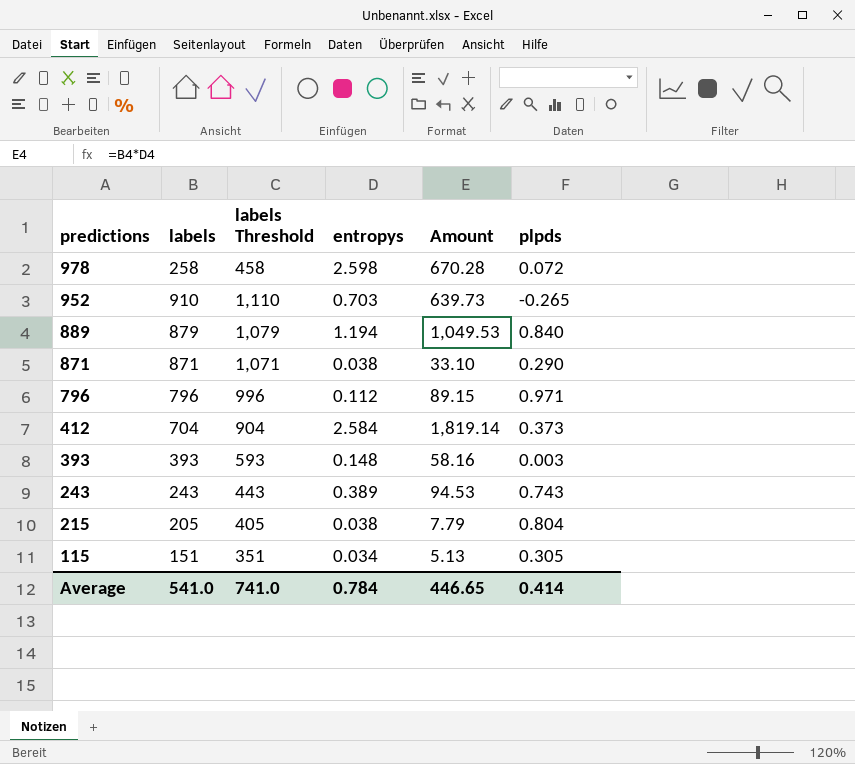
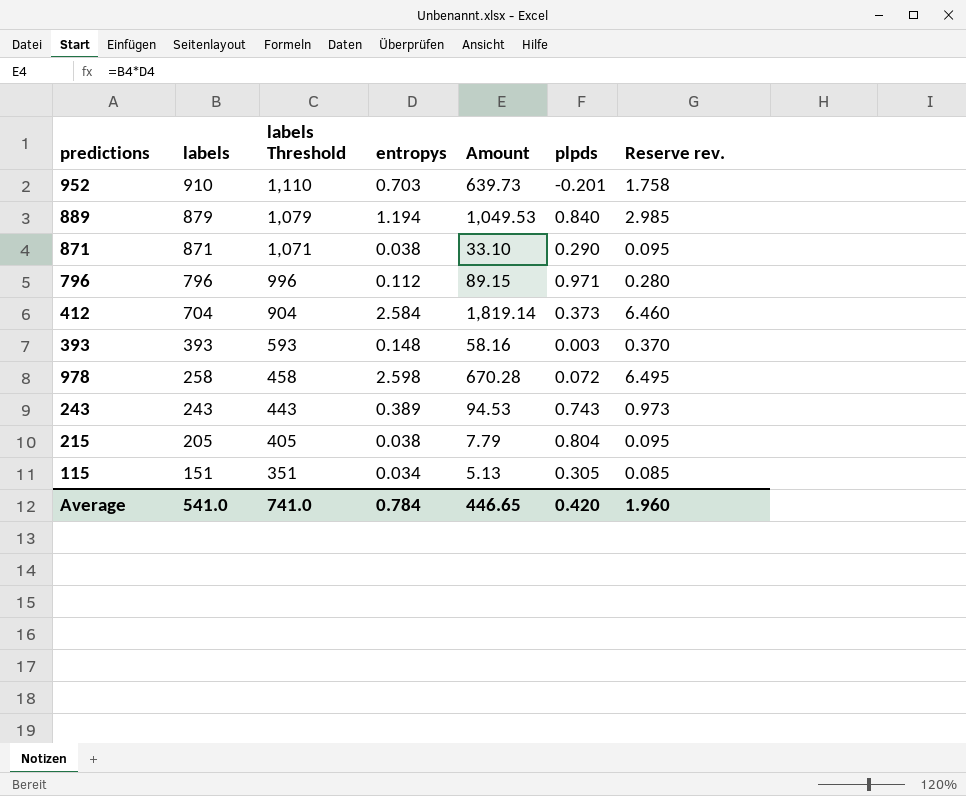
row order: predictions descending -> labels descending
column Reserve rev. | formula: none -> [entropys] * 2.5
952 | plpds: -0.265 -> -0.201
Average | plpds: 0.414 -> 0.420

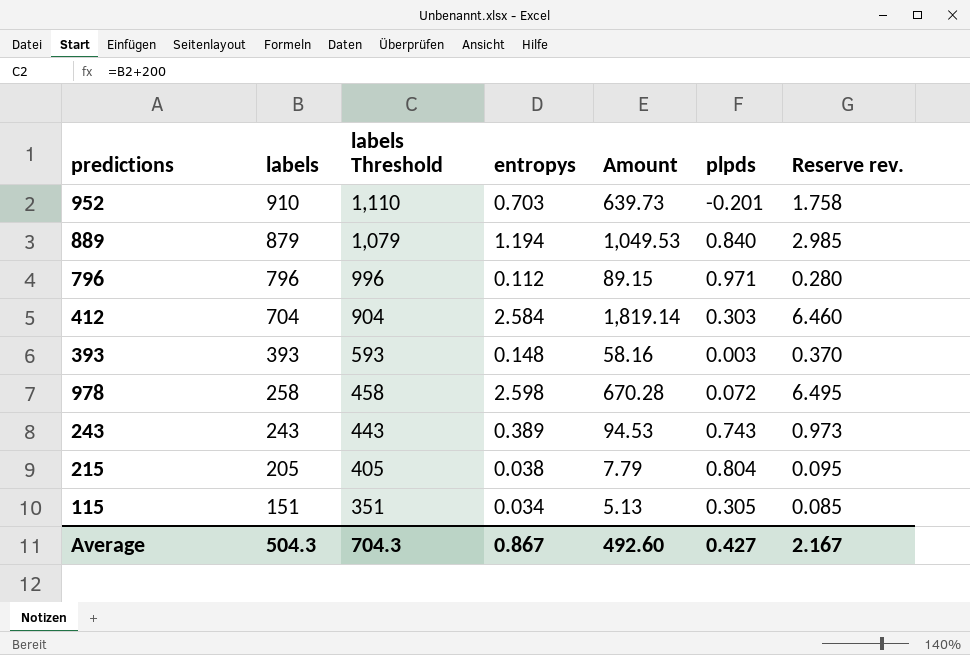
row 871: 871 | 1,071 | 0.038 | 33.10 | 0.290 | 0.095 -> none
412 | plpds: 0.373 -> 0.303
Average | labels: 541.0 -> 504.3
Average | labels Threshold: 741.0 -> 704.3
Average | entropys: 0.784 -> 0.867
Average | Amount: 446.65 -> 492.60
Average | plpds: 0.420 -> 0.427
Average | Reserve rev.: 1.960 -> 2.167

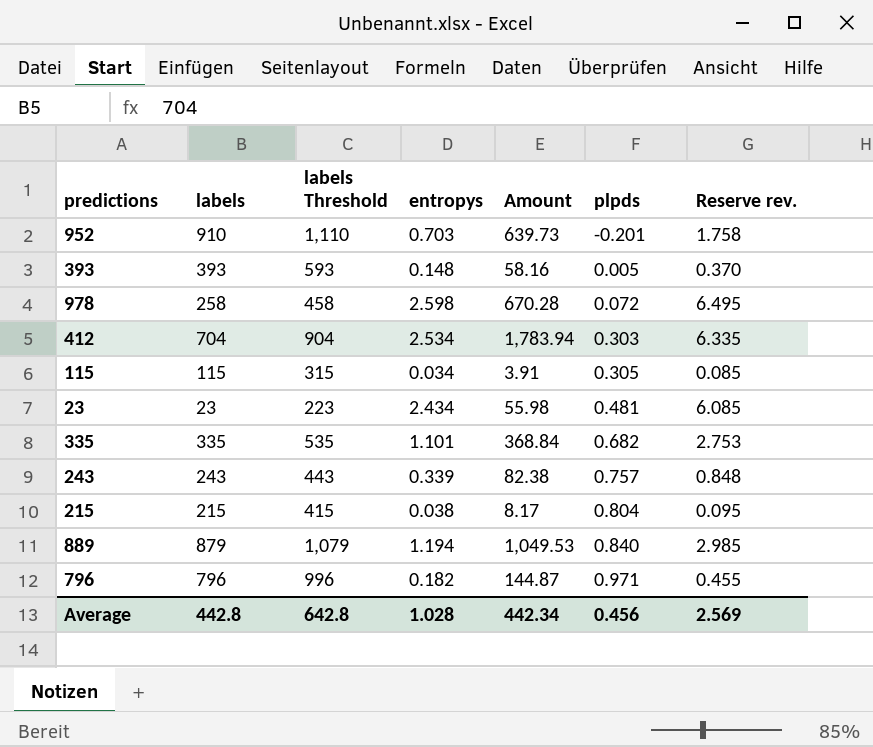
row order: labels descending -> plpds ascending
393 | plpds: 0.003 -> 0.005
412 | entropys: 2.584 -> 2.534
412 | Amount: 1,819.14 -> 1,783.94
412 | Reserve rev.: 6.460 -> 6.335
115 | labels: 151 -> 115
115 | labels Threshold: 351 -> 315
115 | Amount: 5.13 -> 3.91
row 23: none -> 23 | 223 | 2.434 | 55.98 | 0.481 | 6.085
row 335: none -> 335 | 535 | 1.101 | 368.84 | 0.682 | 2.753
243 | entropys: 0.389 -> 0.339
243 | Amount: 94.53 -> 82.38
243 | plpds: 0.743 -> 0.757
243 | Reserve rev.: 0.973 -> 0.848
215 | labels: 205 -> 215
215 | labels Threshold: 405 -> 415
215 | Amount: 7.79 -> 8.17
796 | entropys: 0.112 -> 0.182
796 | Amount: 89.15 -> 144.87
796 | Reserve rev.: 0.280 -> 0.455
Average | labels: 504.3 -> 442.8
Average | labels Threshold: 704.3 -> 642.8
Average | entropys: 0.867 -> 1.028
Average | Amount: 492.60 -> 442.34
Average | plpds: 0.427 -> 0.456
Average | Reserve rev.: 2.167 -> 2.569

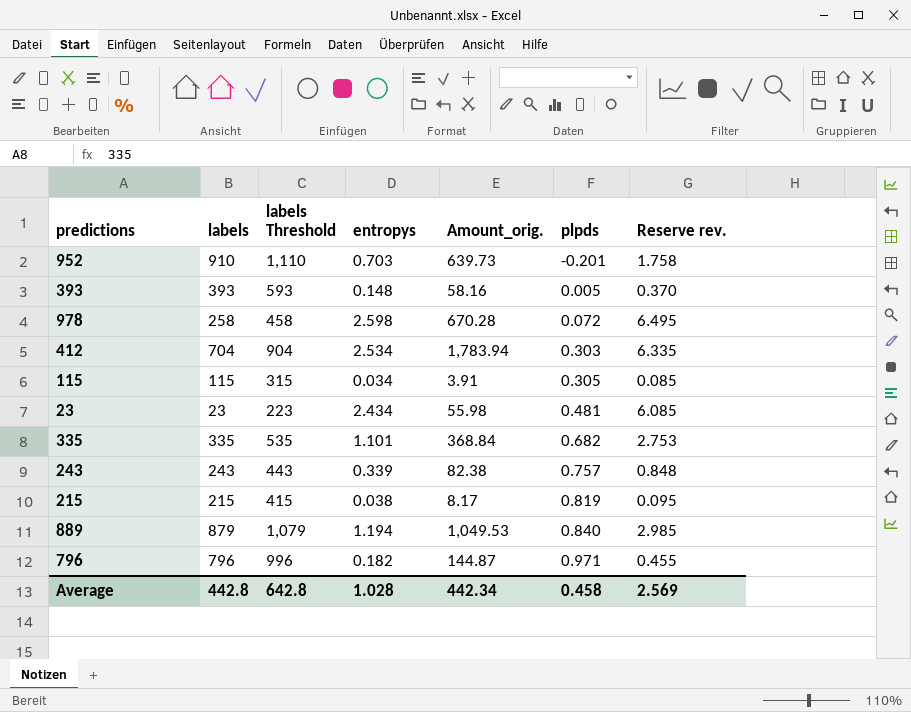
column name: Amount -> Amount_orig.
215 | plpds: 0.804 -> 0.819
Average | plpds: 0.456 -> 0.458

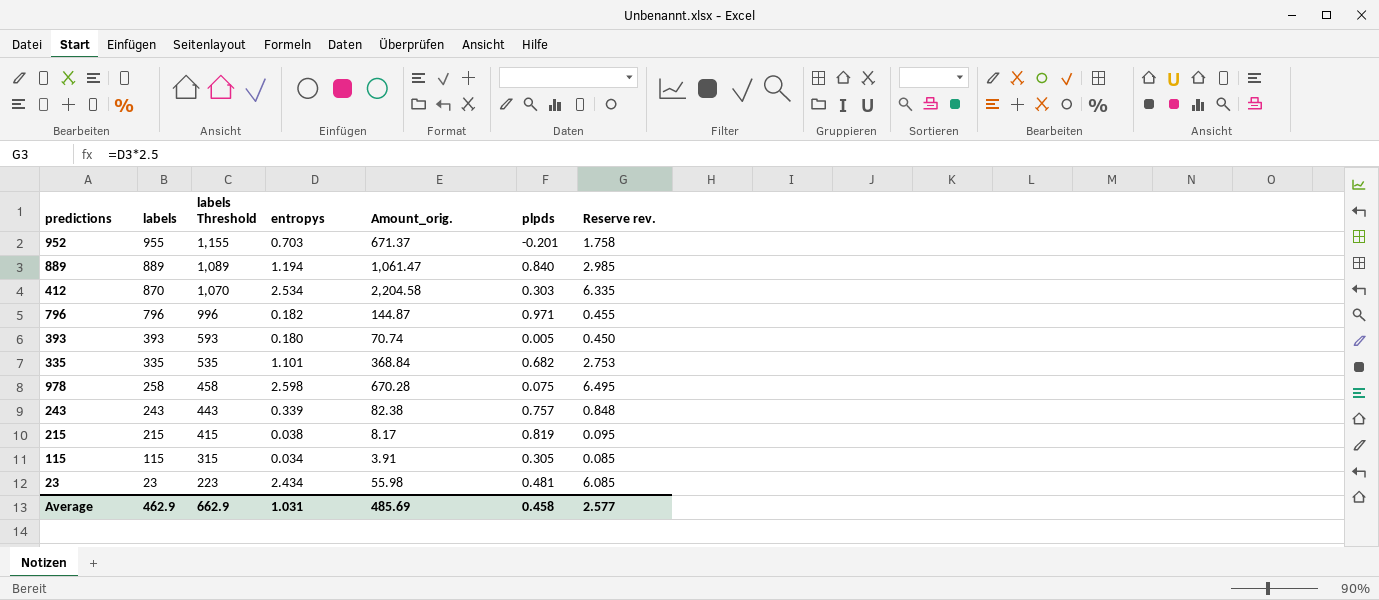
row order: plpds ascending -> labels descending
952 | labels: 910 -> 955
952 | labels Threshold: 1,110 -> 1,155
952 | Amount_orig.: 639.73 -> 671.37
889 | labels: 879 -> 889
889 | labels Threshold: 1,079 -> 1,089
889 | Amount_orig.: 1,049.53 -> 1,061.47
412 | labels: 704 -> 870
412 | labels Threshold: 904 -> 1,070
412 | Amount_orig.: 1,783.94 -> 2,204.58
393 | entropys: 0.148 -> 0.180
393 | Amount_orig.: 58.16 -> 70.74
393 | Reserve rev.: 0.370 -> 0.450
978 | plpds: 0.072 -> 0.075
Average | labels: 442.8 -> 462.9
Average | labels Threshold: 642.8 -> 662.9
Average | entropys: 1.028 -> 1.031
Average | Amount_orig.: 442.34 -> 485.69
Average | Reserve rev.: 2.569 -> 2.577

